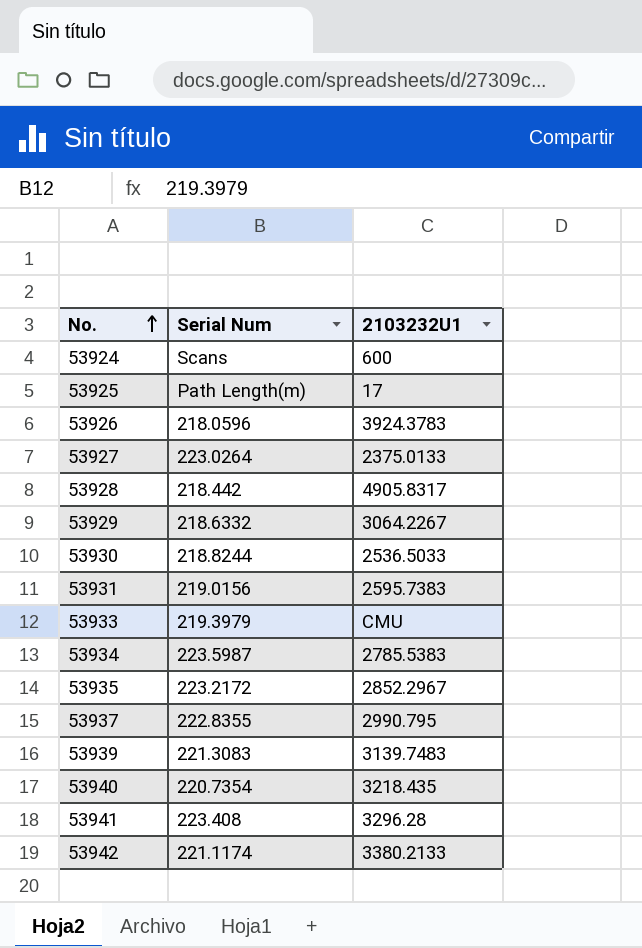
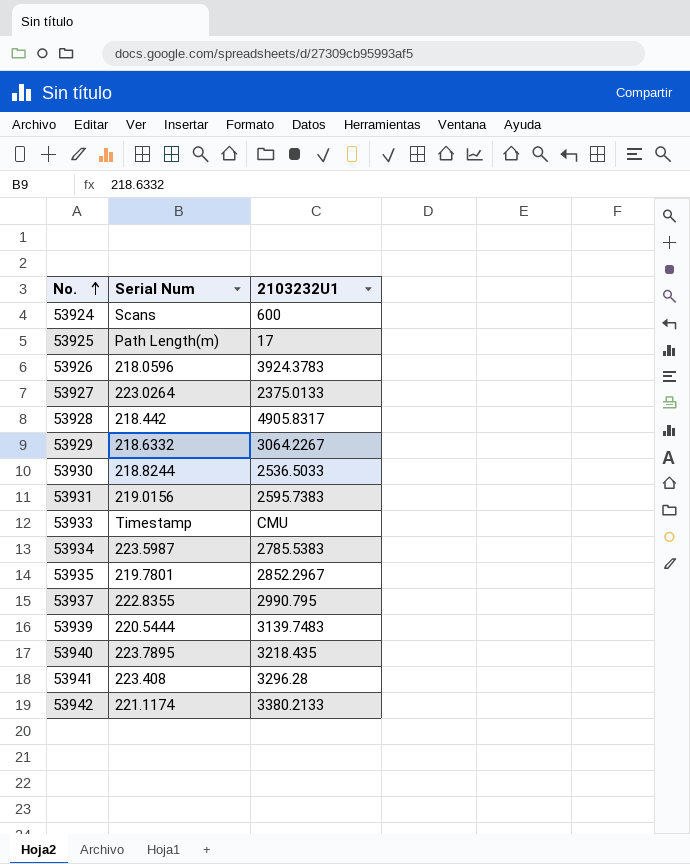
53933 | Serial Num: 219.3979 -> Timestamp
53935 | Serial Num: 223.2172 -> 219.7801
53939 | Serial Num: 221.3083 -> 220.5444
53940 | Serial Num: 220.7354 -> 223.7895

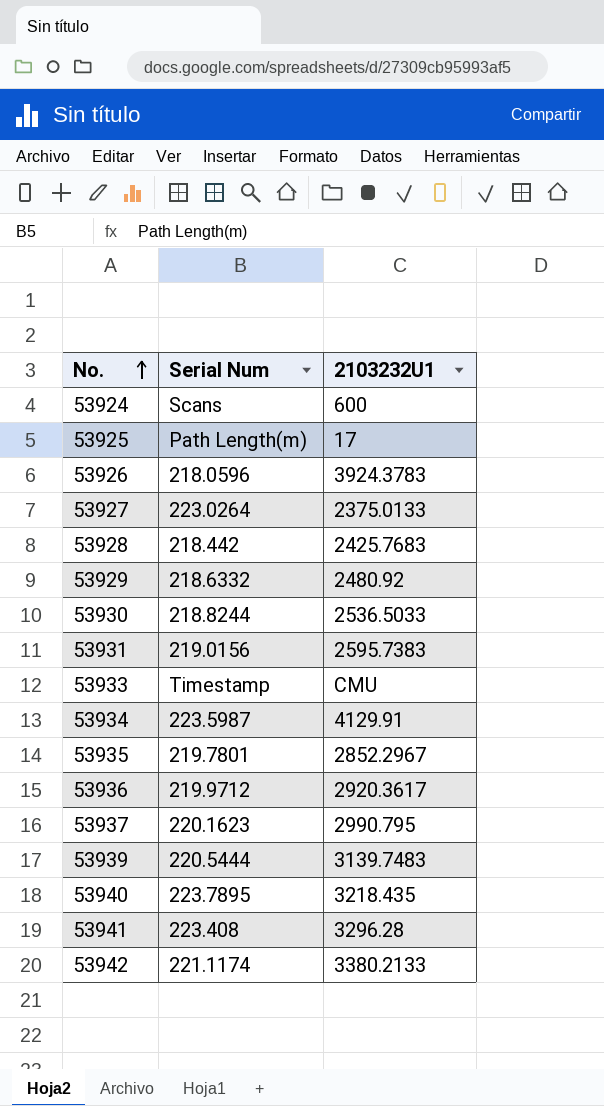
53928 | 2103232U1: 4905.8317 -> 2425.7683
53929 | 2103232U1: 3064.2267 -> 2480.92
53934 | 2103232U1: 2785.5383 -> 4129.91
row 53936: none -> 219.9712 | 2920.3617
53937 | Serial Num: 222.8355 -> 220.1623

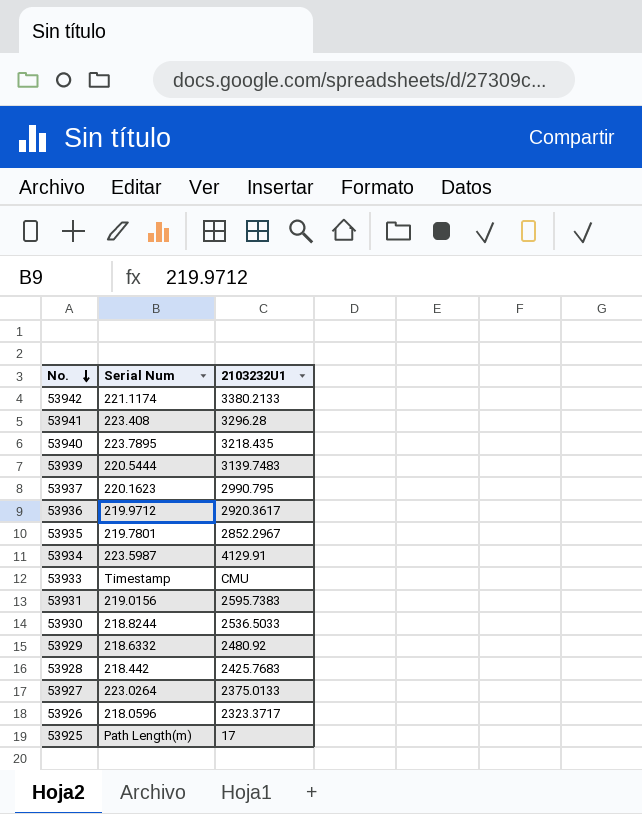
row order: No. ascending -> No. descending
row 53924: Scans | 600 -> none
53926 | 2103232U1: 3924.3783 -> 2323.3717

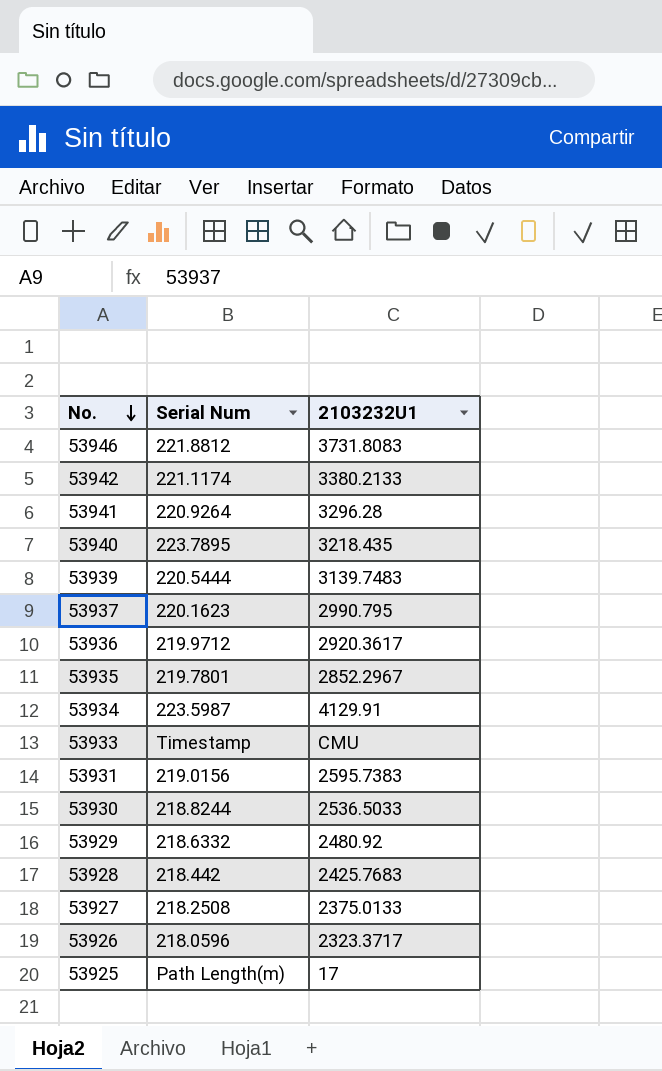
row 53946: none -> 221.8812 | 3731.8083
53941 | Serial Num: 223.408 -> 220.9264
53927 | Serial Num: 223.0264 -> 218.2508

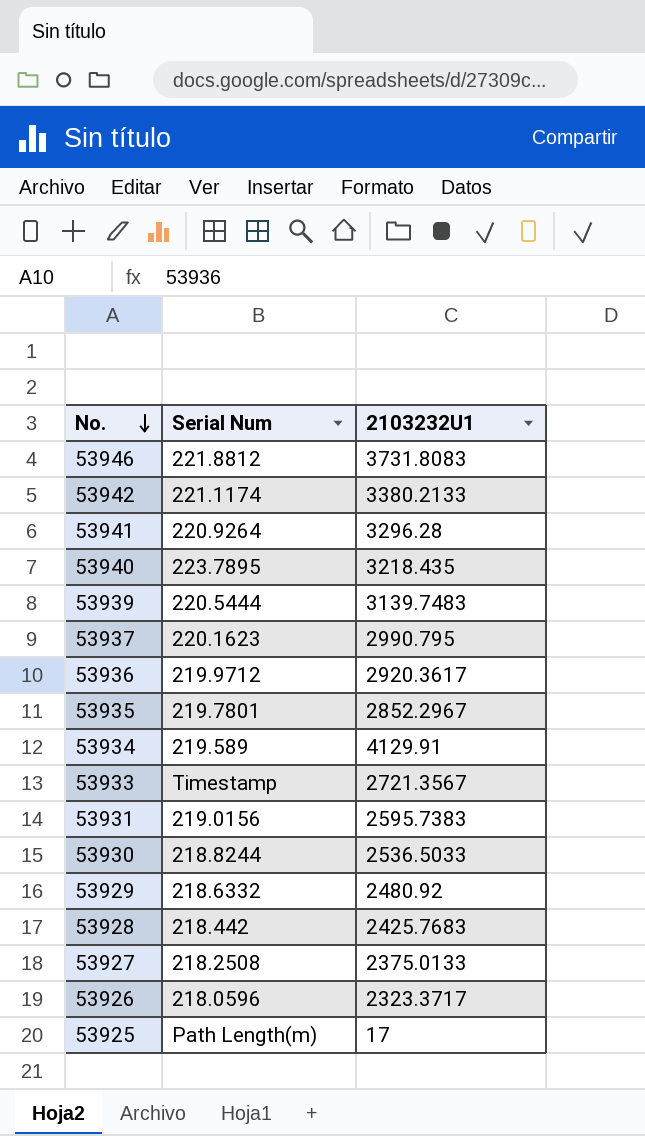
53934 | Serial Num: 223.5987 -> 219.589
53933 | 2103232U1: CMU -> 2721.3567

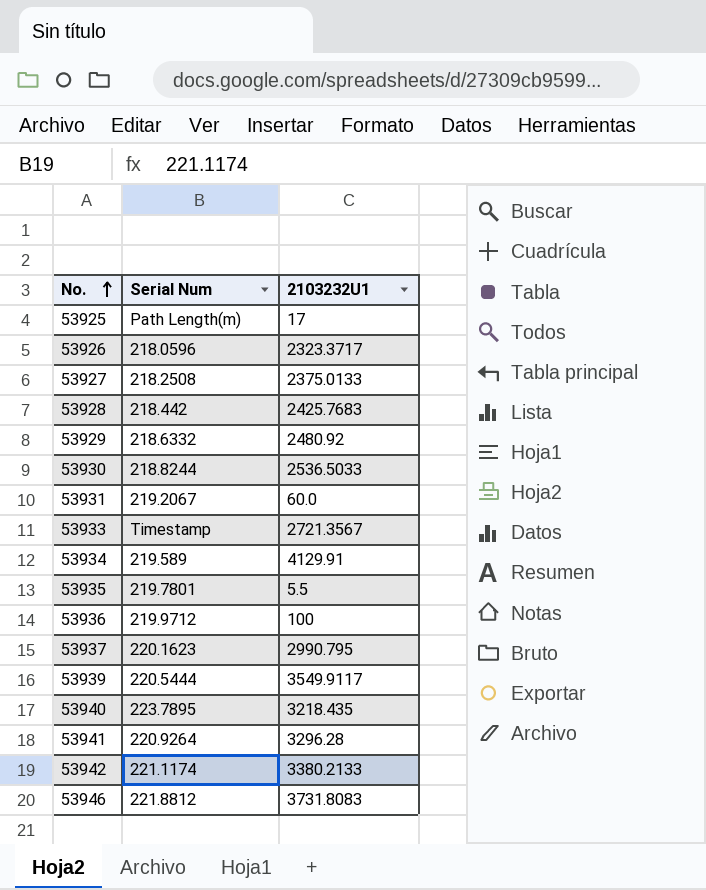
row order: No. descending -> No. ascending
53931 | Serial Num: 219.0156 -> 219.2067
53931 | 2103232U1: 2595.7383 -> 60.0
53935 | 2103232U1: 2852.2967 -> 5.5
53936 | 2103232U1: 2920.3617 -> 100
53939 | 2103232U1: 3139.7483 -> 3549.9117

